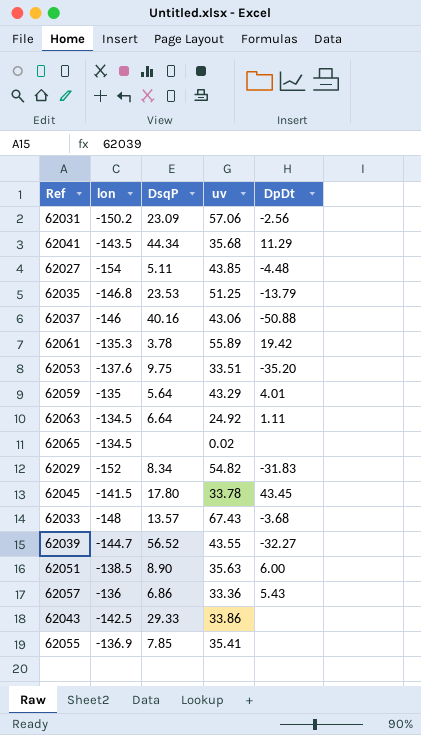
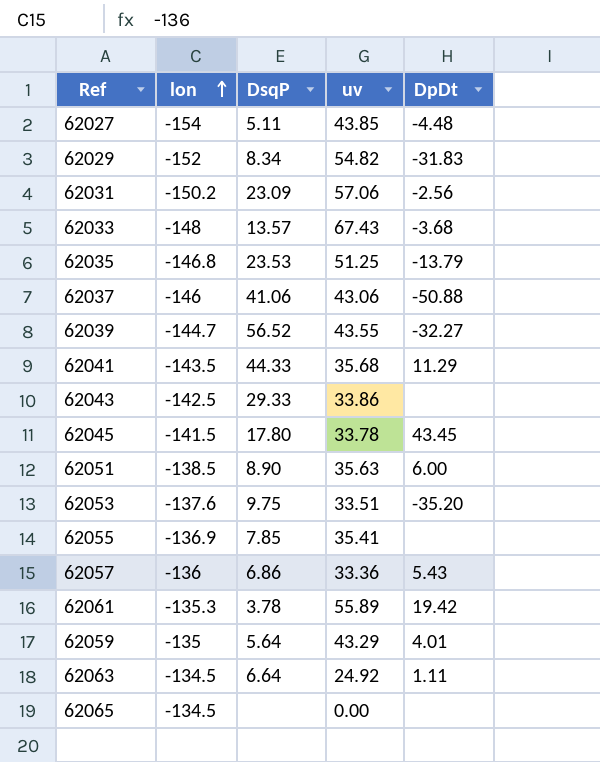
row order: none -> lon ascending
62037 | DsqP: 40.16 -> 41.06
62041 | DsqP: 44.34 -> 44.33
62065 | uv: 0.02 -> 0.00

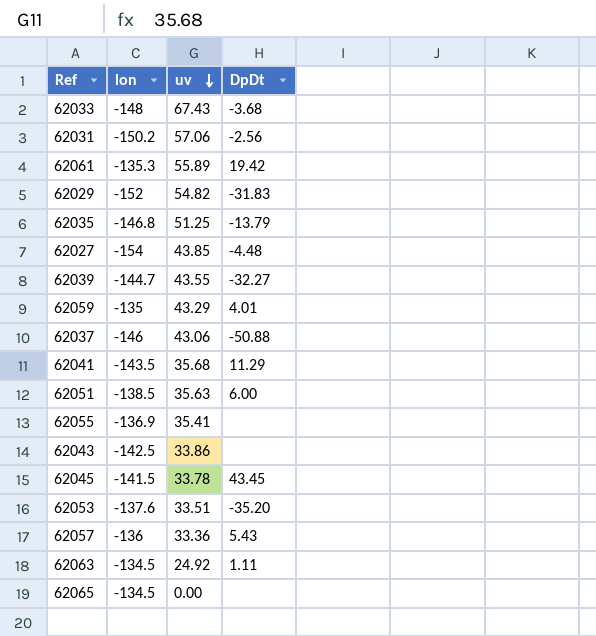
row order: lon ascending -> uv descending
column DsqP | position: 3 -> none

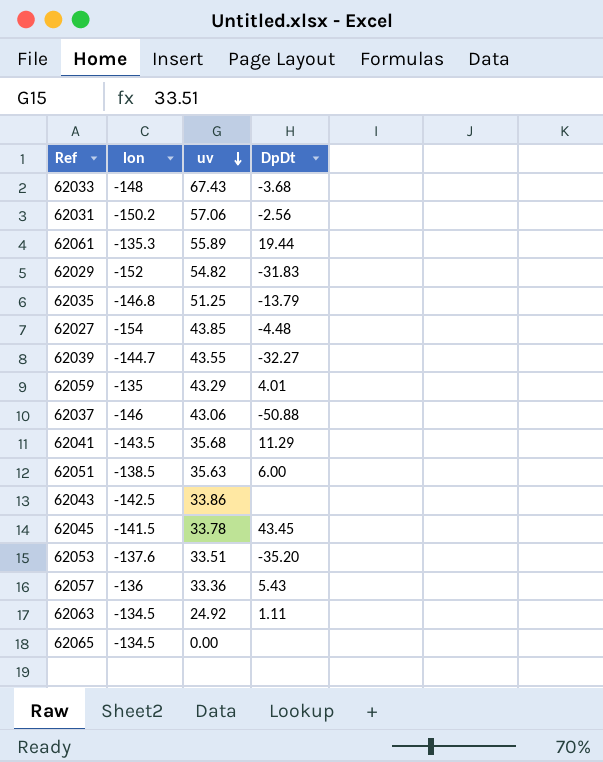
row 62055: -136.9 | 35.41 | none -> none
62061 | DpDt: 19.42 -> 19.44

